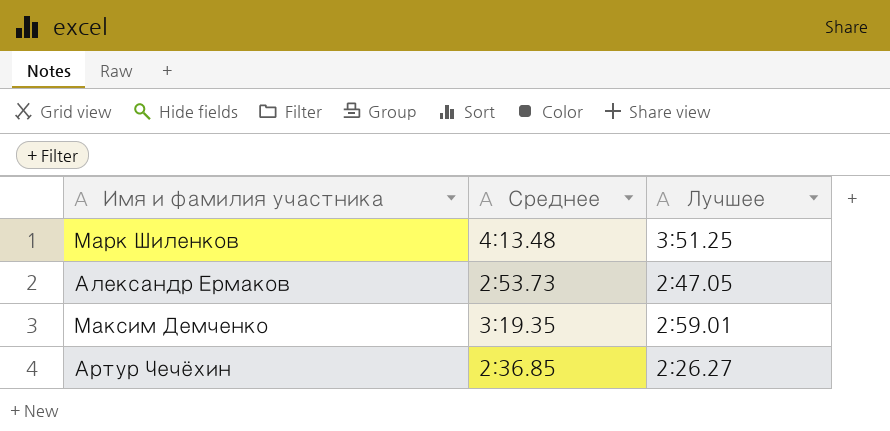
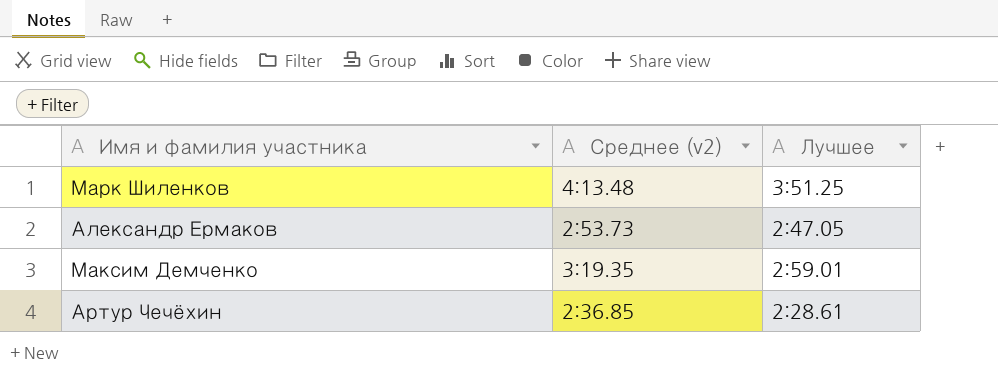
column name: Среднее -> Среднее (v2)
Артур Чечёхин | Лучшее: 2:26.27 -> 2:28.61

